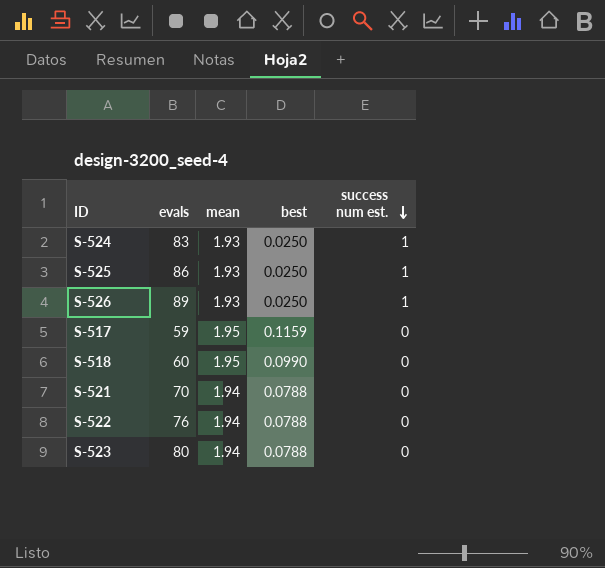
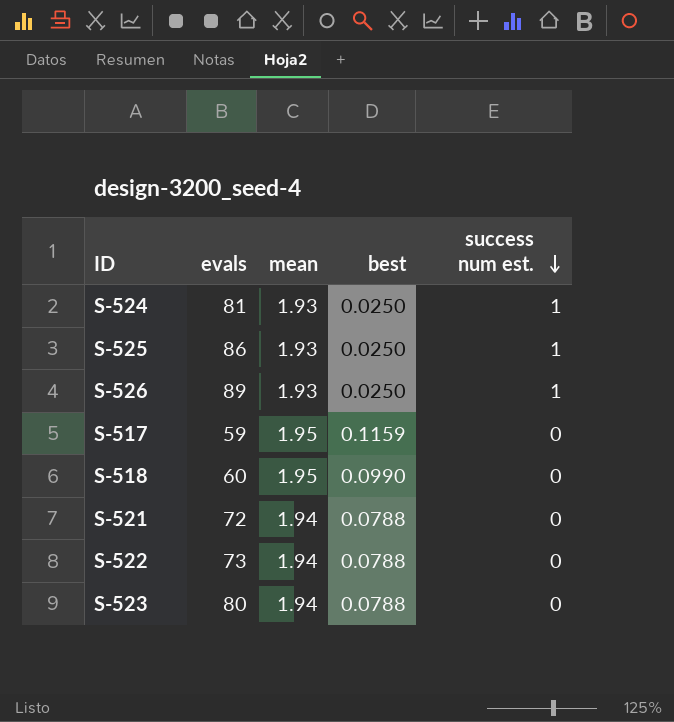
S-524 | evals: 83 -> 81
S-521 | evals: 70 -> 72
S-522 | evals: 76 -> 73

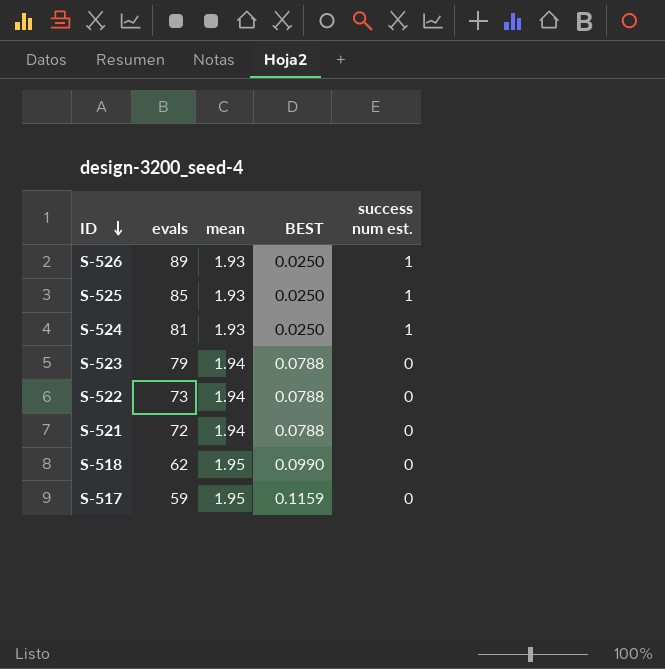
row order: success num est. descending -> ID descending
column name: best -> BEST
S-525 | evals: 86 -> 85
S-523 | evals: 80 -> 79
S-518 | evals: 60 -> 62

